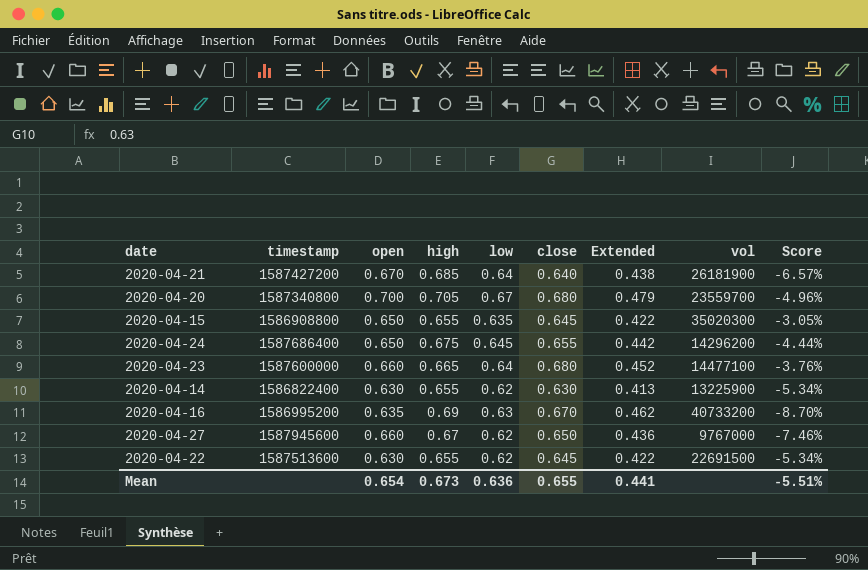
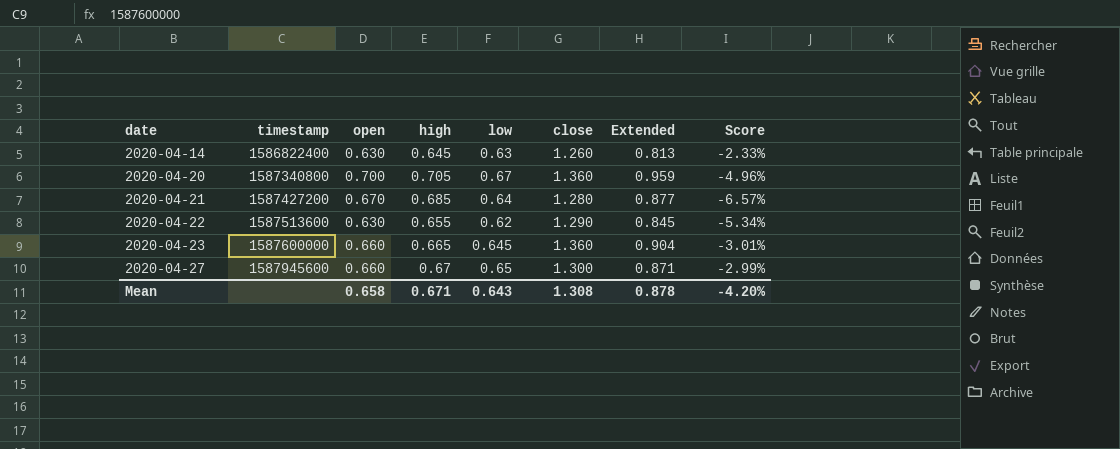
row order: none -> date ascending
column vol | position: 8 -> none
row 2020-04-15: 1586908800 | 0.650 | 0.655 | 0.635 | 0.645 | 0.422 | 35020300 | -3.05% -> none
row 2020-04-24: 1587686400 | 0.650 | 0.675 | 0.645 | 0.655 | 0.442 | 14296200 | -4.44% -> none
row 2020-04-16: 1586995200 | 0.635 | 0.69 | 0.63 | 0.670 | 0.462 | 40733200 | -8.70% -> none
2020-04-14 | high: 0.655 -> 0.645
2020-04-14 | low: 0.62 -> 0.63
2020-04-14 | close: 0.630 -> 1.260
2020-04-14 | Extended: 0.413 -> 0.813
2020-04-14 | Score: -5.34% -> -2.33%
2020-04-20 | close: 0.680 -> 1.360
2020-04-20 | Extended: 0.479 -> 0.959
2020-04-21 | close: 0.640 -> 1.280
2020-04-21 | Extended: 0.438 -> 0.877
2020-04-22 | close: 0.645 -> 1.290
2020-04-22 | Extended: 0.422 -> 0.845
2020-04-23 | low: 0.64 -> 0.645
2020-04-23 | close: 0.680 -> 1.360
2020-04-23 | Extended: 0.452 -> 0.904
2020-04-23 | Score: -3.76% -> -3.01%
2020-04-27 | low: 0.62 -> 0.65
2020-04-27 | close: 0.650 -> 1.300
2020-04-27 | Extended: 0.436 -> 0.871
2020-04-27 | Score: -7.46% -> -2.99%
Mean | open: 0.654 -> 0.658
Mean | high: 0.673 -> 0.671
Mean | low: 0.636 -> 0.643
Mean | close: 0.655 -> 1.308
Mean | Extended: 0.441 -> 0.878
Mean | Score: -5.51% -> -4.20%

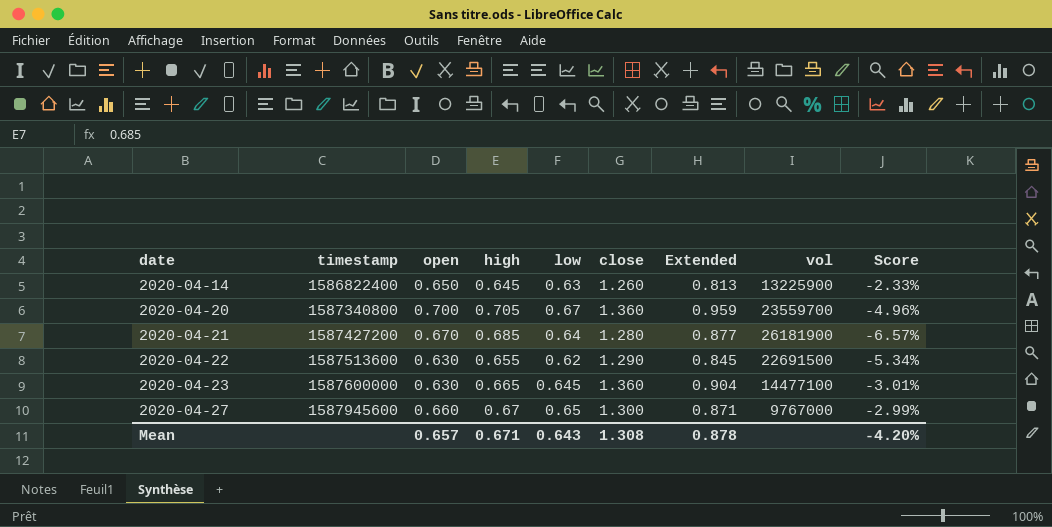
column vol | position: none -> 8
2020-04-14 | open: 0.630 -> 0.650
2020-04-23 | open: 0.660 -> 0.630
Mean | open: 0.658 -> 0.657

